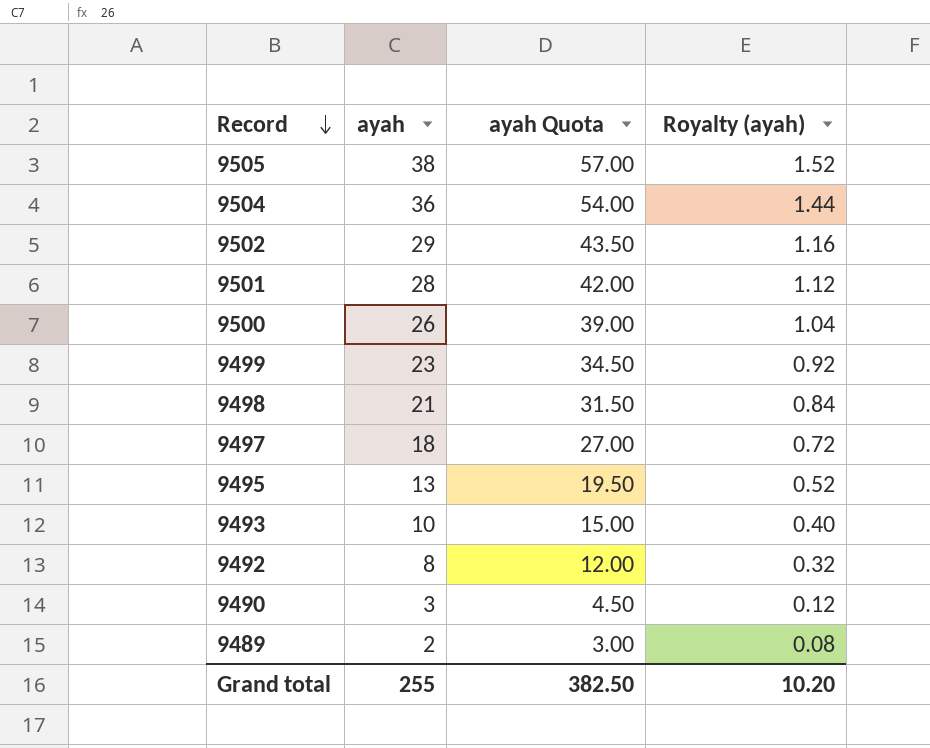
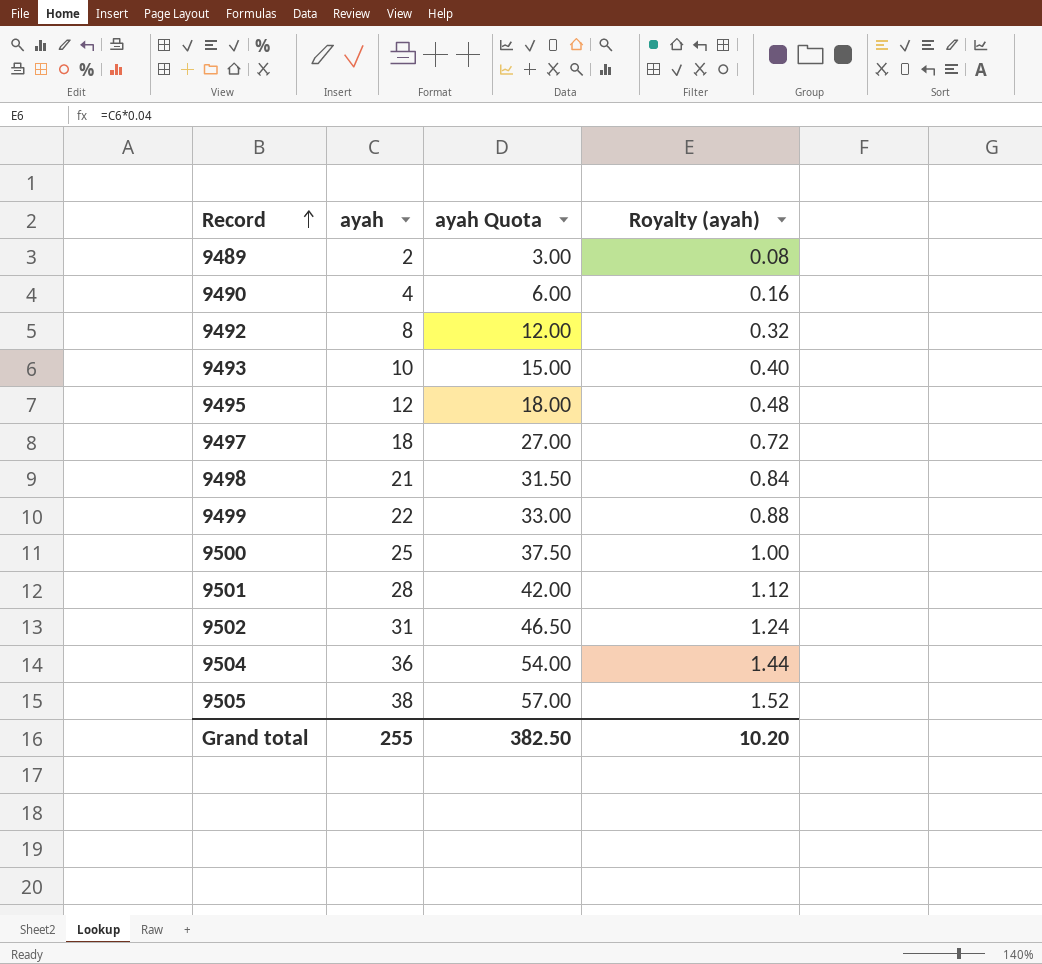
row order: Record descending -> Record ascending
9490 | ayah: 3 -> 4
9490 | ayah Quota: 4.50 -> 6.00
9490 | Royalty (ayah): 0.12 -> 0.16
9495 | ayah: 13 -> 12
9495 | ayah Quota: 19.50 -> 18.00
9495 | Royalty (ayah): 0.52 -> 0.48
9499 | ayah: 23 -> 22
9499 | ayah Quota: 34.50 -> 33.00
9499 | Royalty (ayah): 0.92 -> 0.88
9500 | ayah: 26 -> 25
9500 | ayah Quota: 39.00 -> 37.50
9500 | Royalty (ayah): 1.04 -> 1.00
9502 | ayah: 29 -> 31
9502 | ayah Quota: 43.50 -> 46.50
9502 | Royalty (ayah): 1.16 -> 1.24

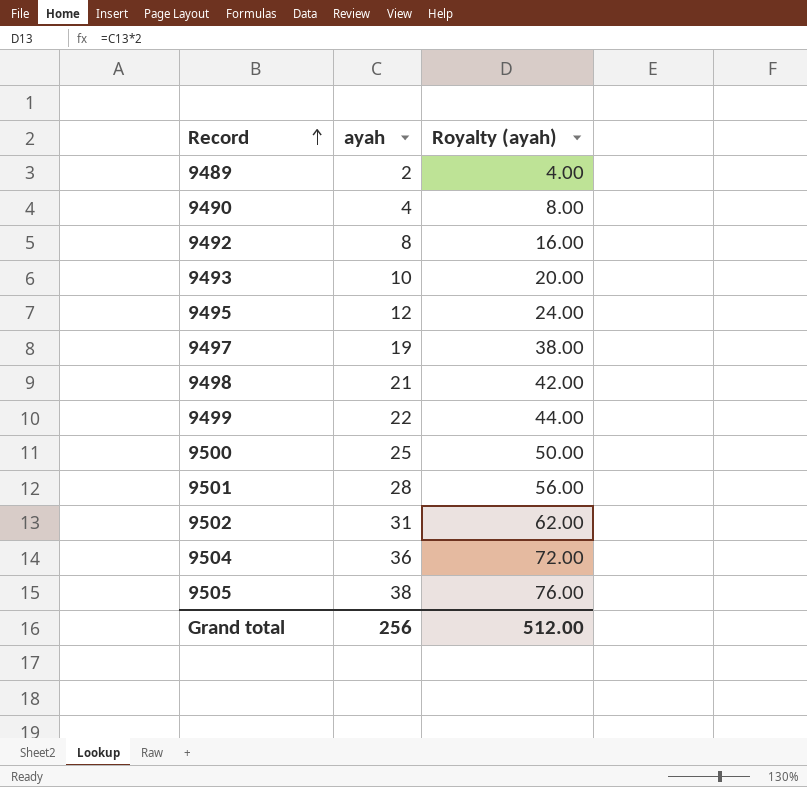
column ayah Quota | formula: [ayah] * 1.5 -> none
column Royalty (ayah) | formula: [ayah] * 0.04 -> [ayah] * 2
9497 | ayah: 18 -> 19
Grand total | ayah: 255 -> 256
Grand total | Royalty (ayah): 10.20 -> 512.00

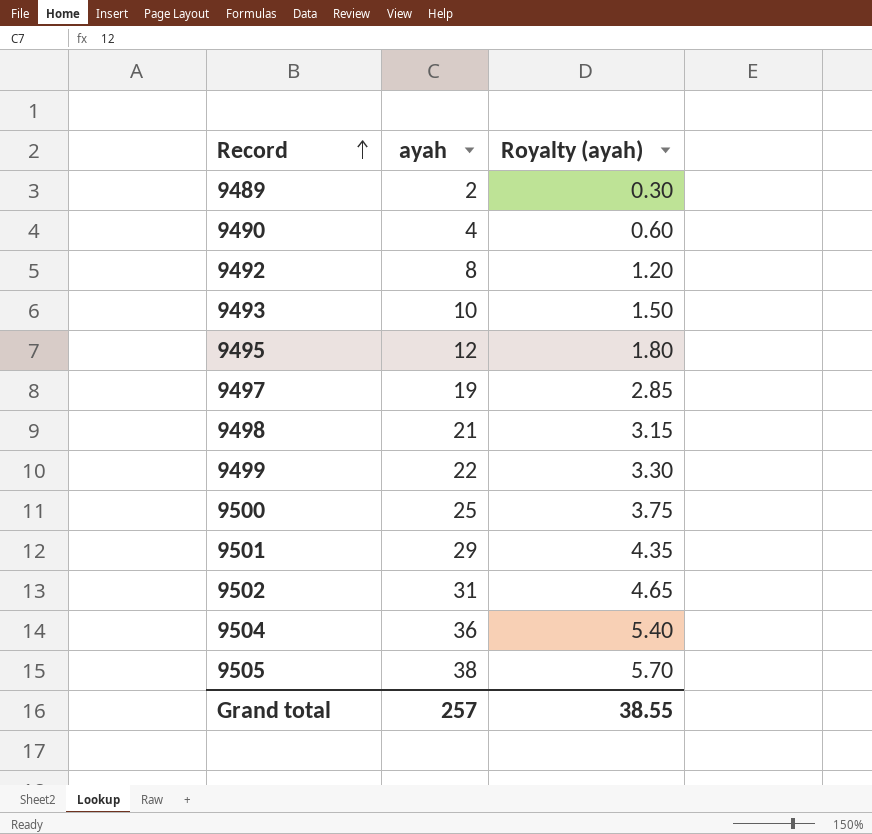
column Royalty (ayah) | formula: [ayah] * 2 -> [ayah] * 0.15
9501 | ayah: 28 -> 29
Grand total | ayah: 256 -> 257
Grand total | Royalty (ayah): 512.00 -> 38.55

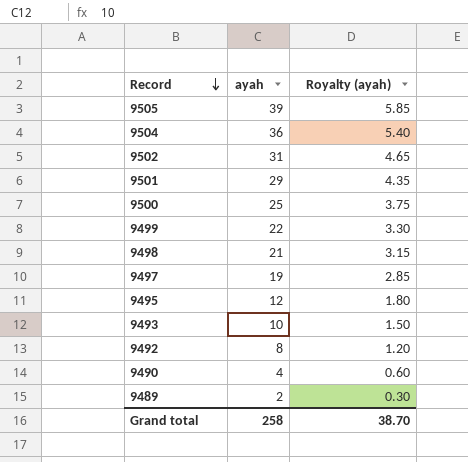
row order: Record ascending -> Record descending
9505 | ayah: 38 -> 39
9505 | Royalty (ayah): 5.70 -> 5.85
Grand total | ayah: 257 -> 258
Grand total | Royalty (ayah): 38.55 -> 38.70

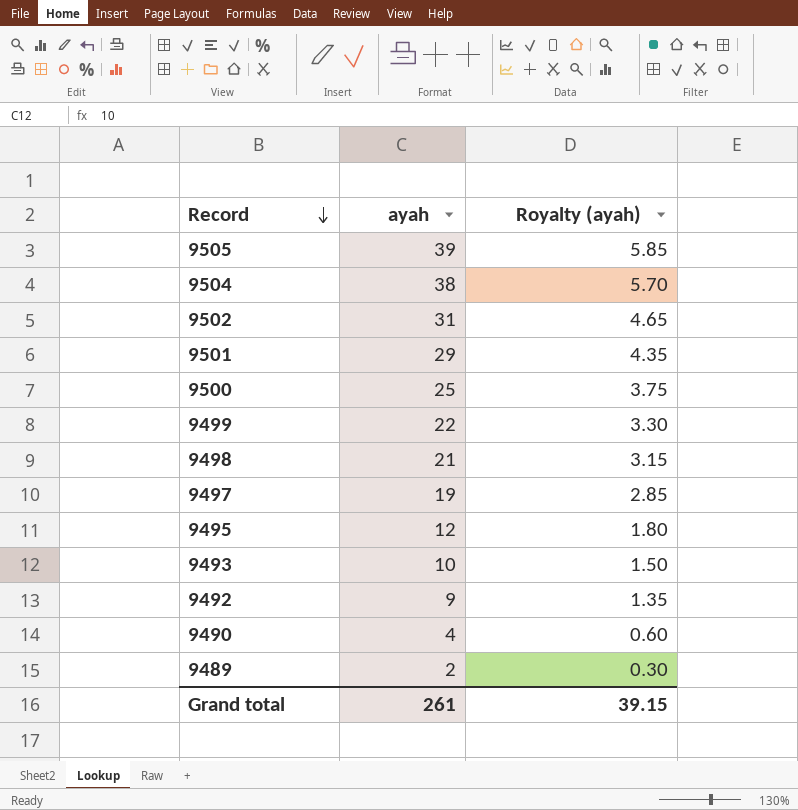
9504 | ayah: 36 -> 38
9504 | Royalty (ayah): 5.40 -> 5.70
9492 | ayah: 8 -> 9
9492 | Royalty (ayah): 1.20 -> 1.35
Grand total | ayah: 258 -> 261
Grand total | Royalty (ayah): 38.70 -> 39.15

